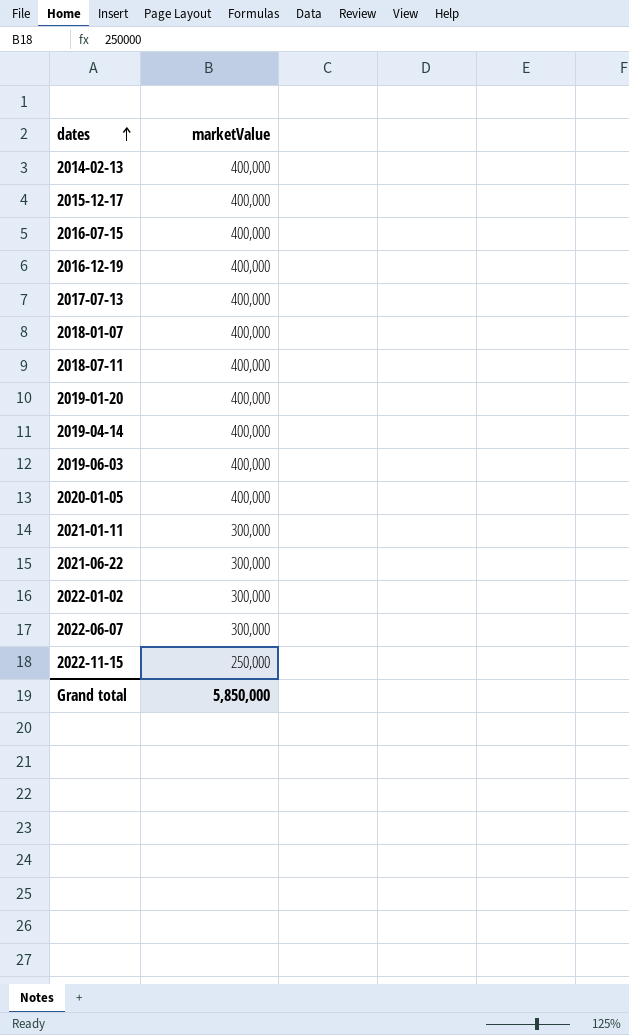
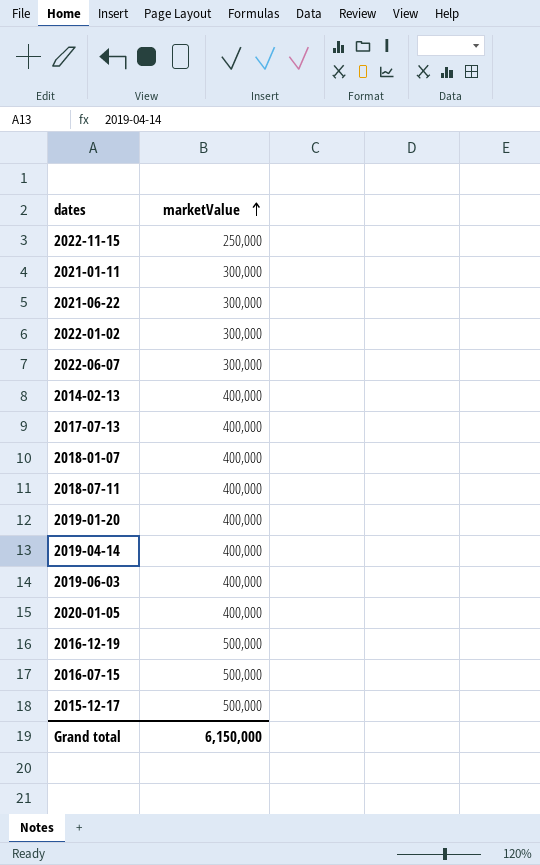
row order: dates ascending -> marketValue ascending
2016-12-19 | marketValue: 400,000 -> 500,000
2016-07-15 | marketValue: 400,000 -> 500,000
2015-12-17 | marketValue: 400,000 -> 500,000
Grand total | marketValue: 5,850,000 -> 6,150,000

